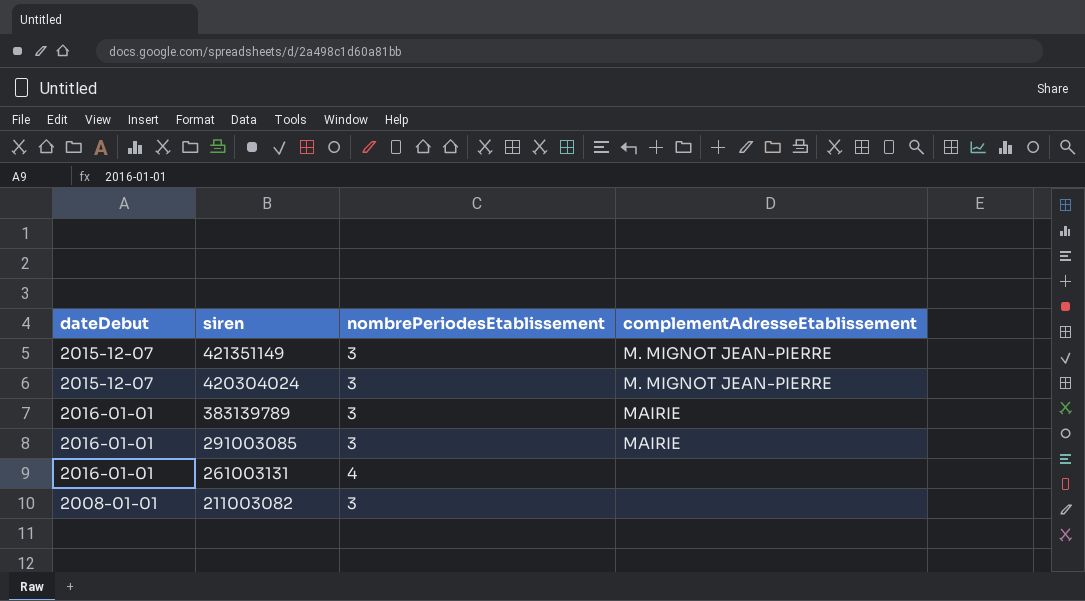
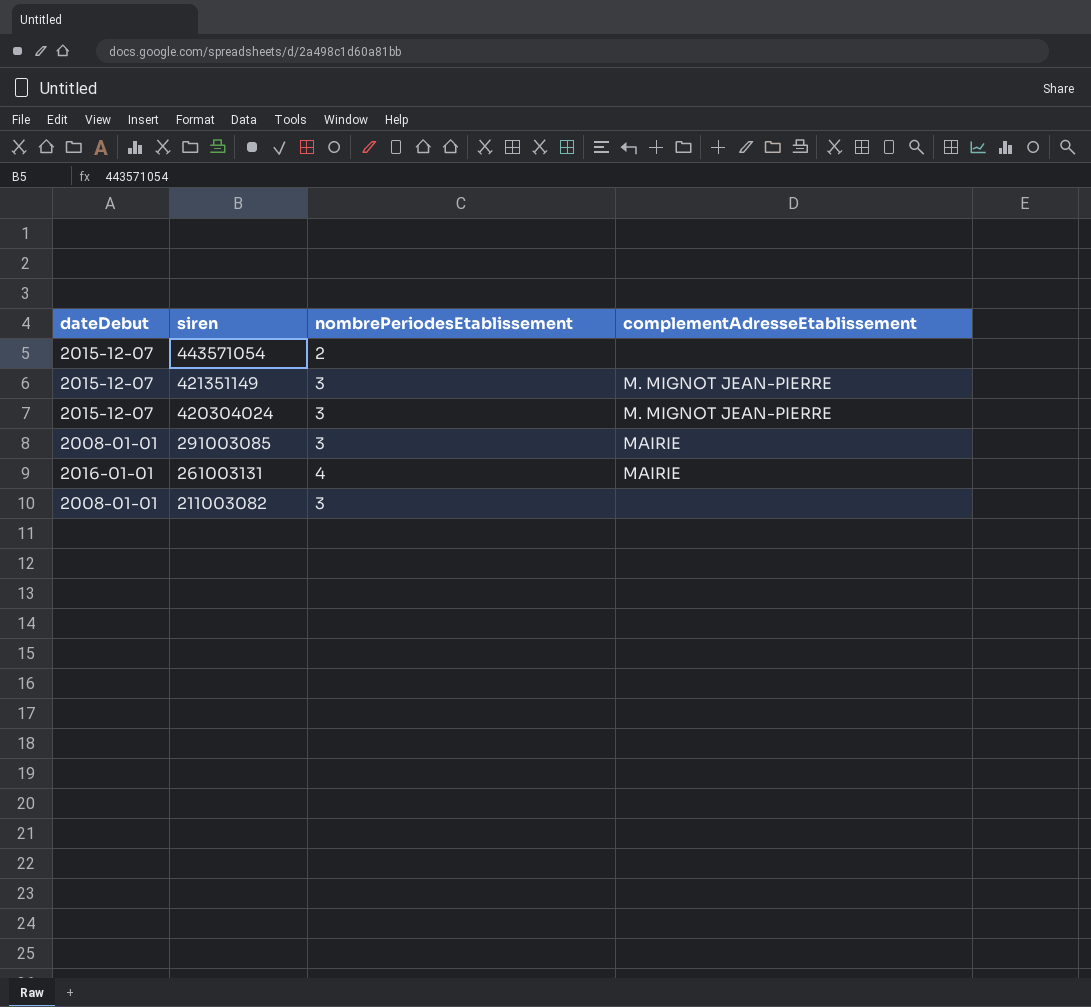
row 383139789: 2016-01-01 | 3 | MAIRIE -> none
row 443571054: none -> 2015-12-07 | 2 | none
291003085 | dateDebut: 2016-01-01 -> 2008-01-01
261003131 | complementAdresseEtablissement: none -> MAIRIE

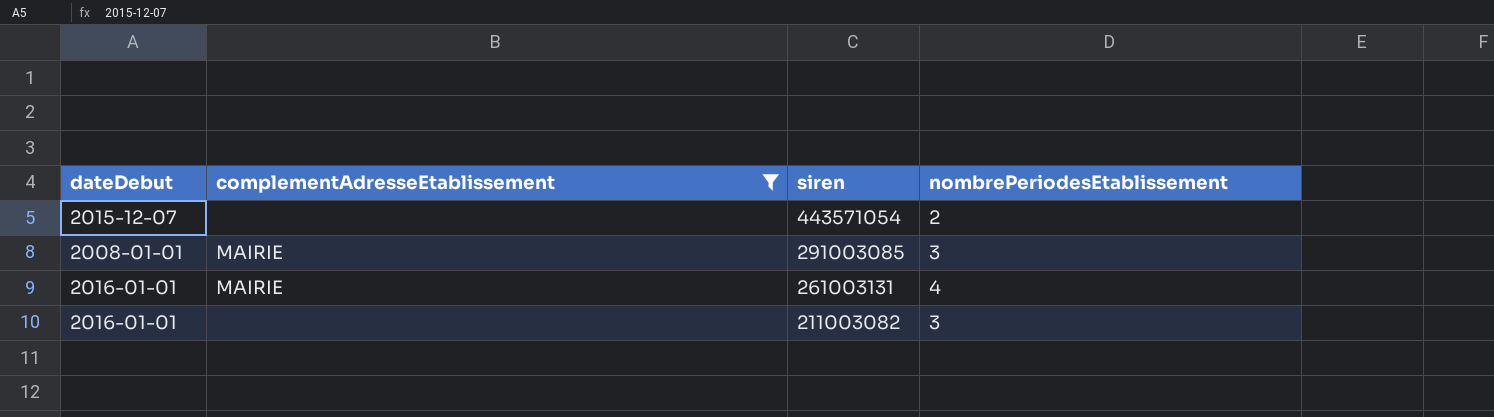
filter: none -> complementAdresseEtablissement != M. MIGNOT JEAN-PIERRE
column complementAdresseEtablissement | position: 4 -> 2
211003082 | dateDebut: 2008-01-01 -> 2016-01-01

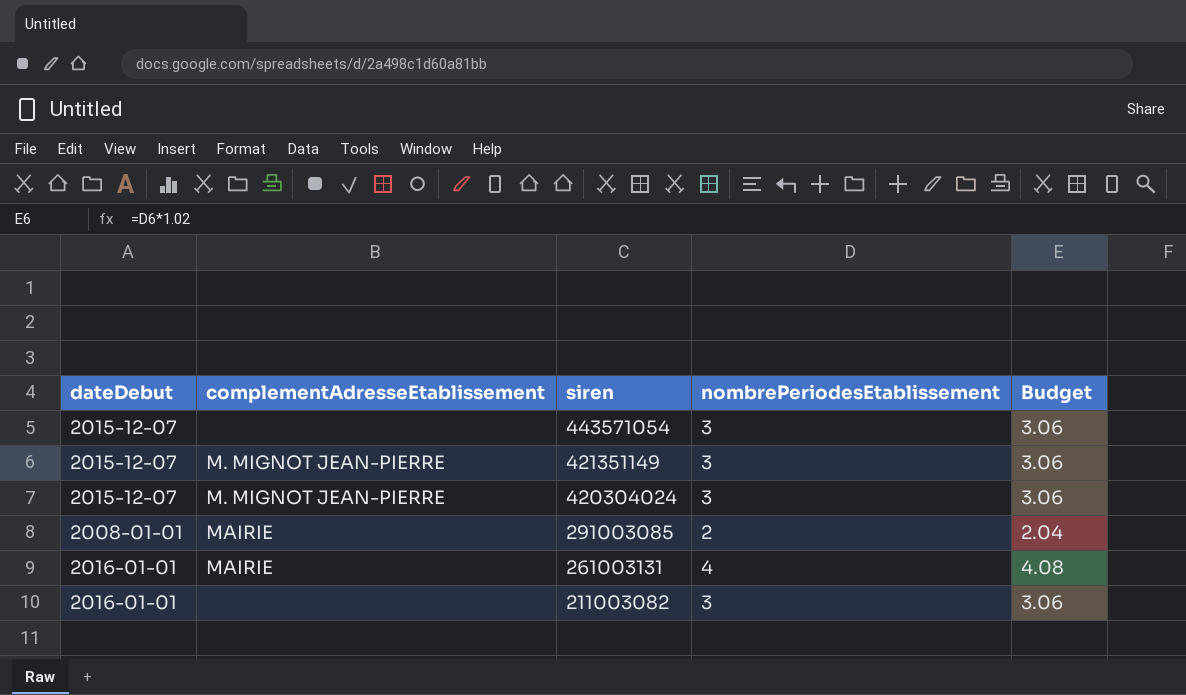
filter: complementAdresseEtablissement != M. MIGNOT JEAN-PIERRE -> none
column Budget | formula: none -> [nombrePeriodesEtablissement] * 1.02
443571054 | nombrePeriodesEtablissement: 2 -> 3
291003085 | nombrePeriodesEtablissement: 3 -> 2

